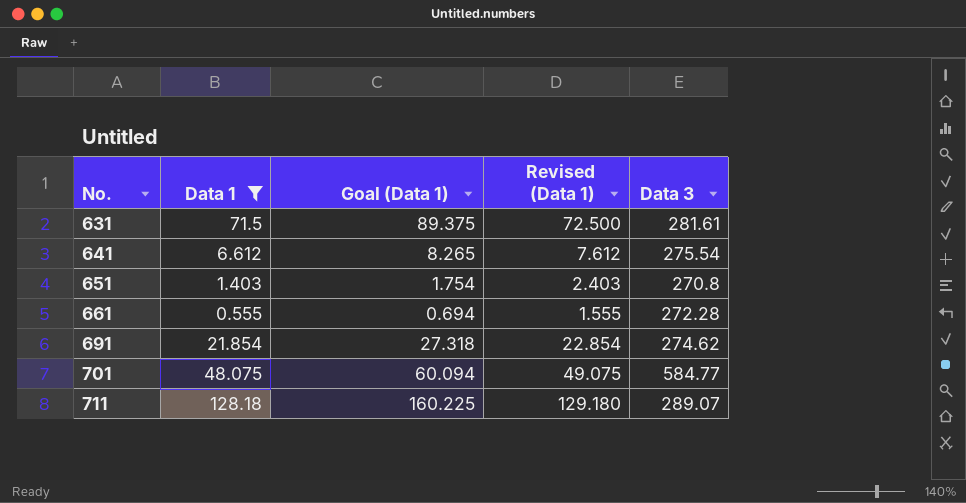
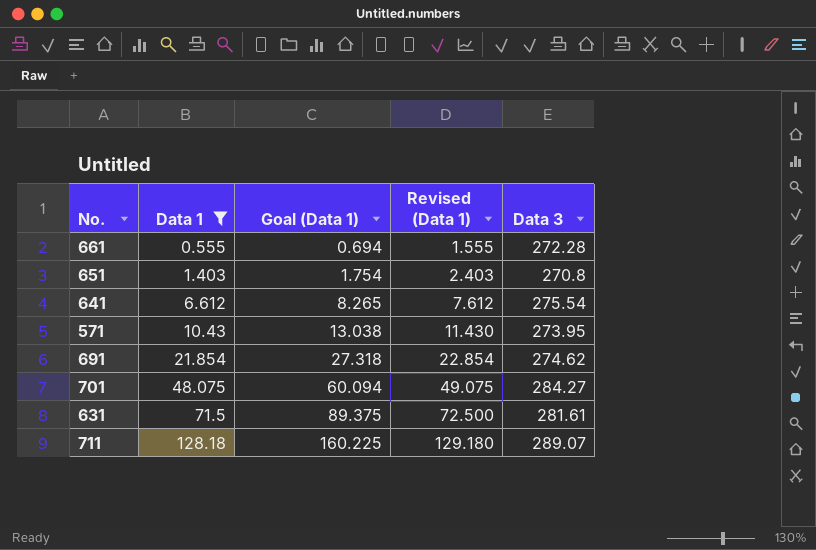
row order: No. ascending -> Data 1 ascending
row 571: none -> 10.43 | 13.038 | 11.430 | 273.95
701 | Data 3: 584.77 -> 284.27

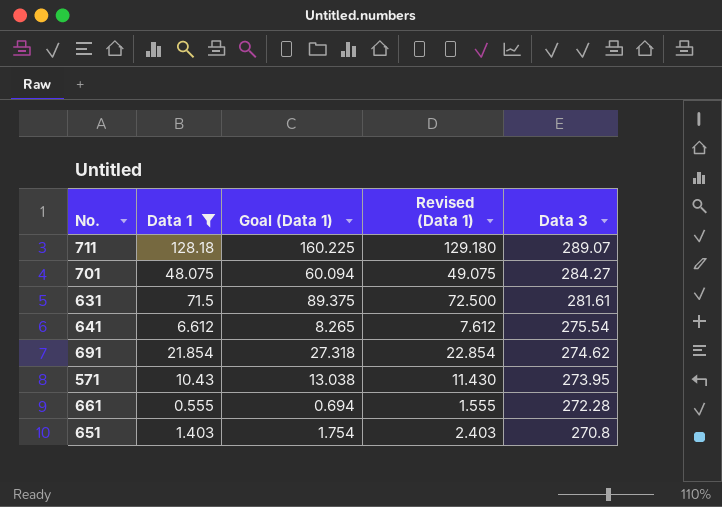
row order: Data 1 ascending -> Data 3 descending

